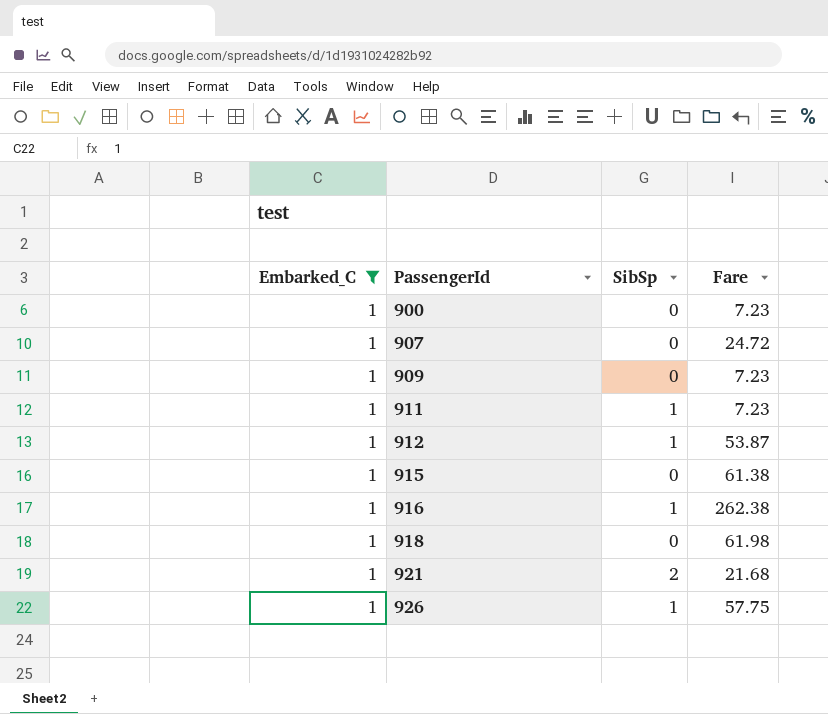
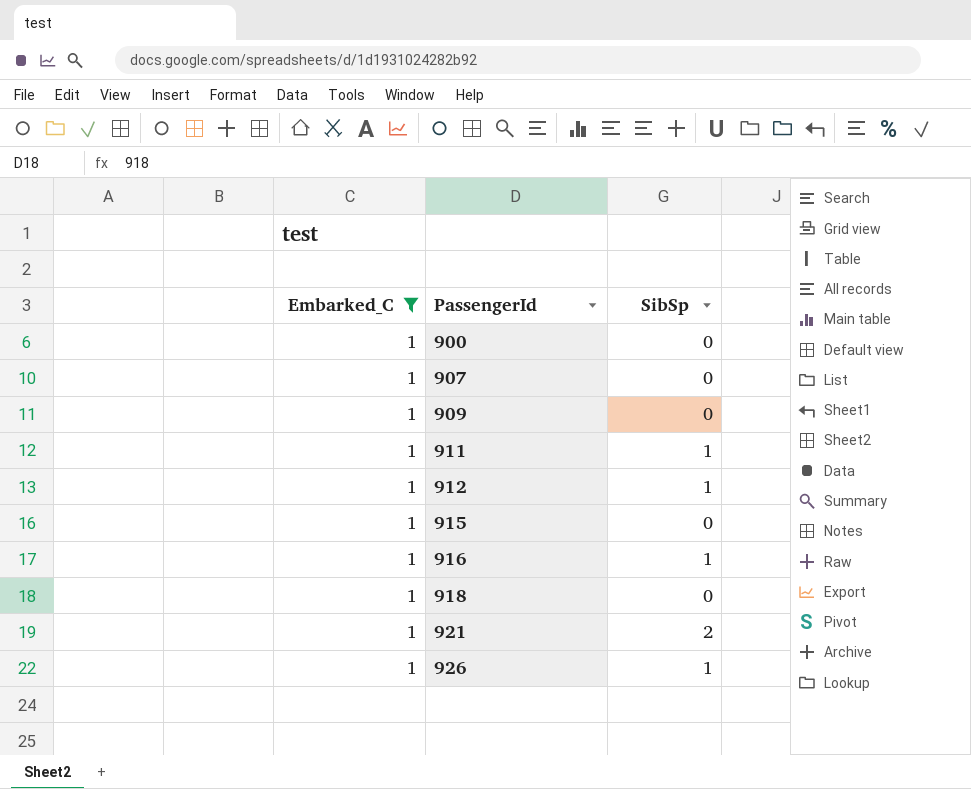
column Fare | position: 4 -> none

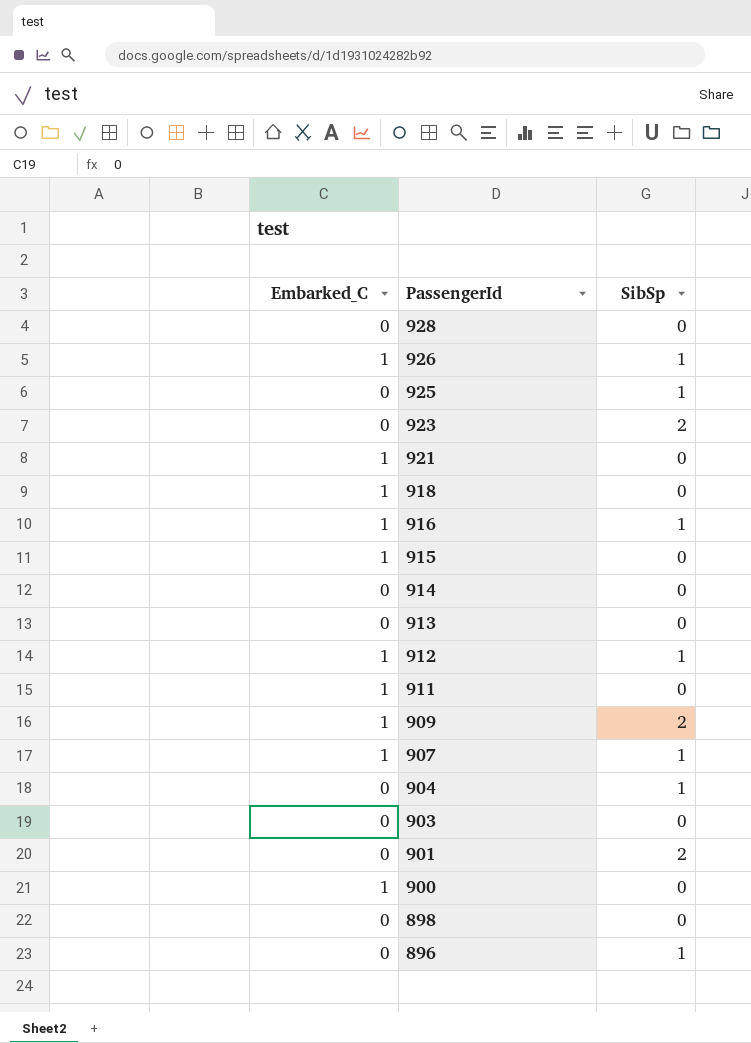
filter: Embarked_C = 1 -> none
row order: PassengerId ascending -> PassengerId descending
921 | SibSp: 2 -> 0
911 | SibSp: 1 -> 0
909 | SibSp: 0 -> 2
907 | SibSp: 0 -> 1

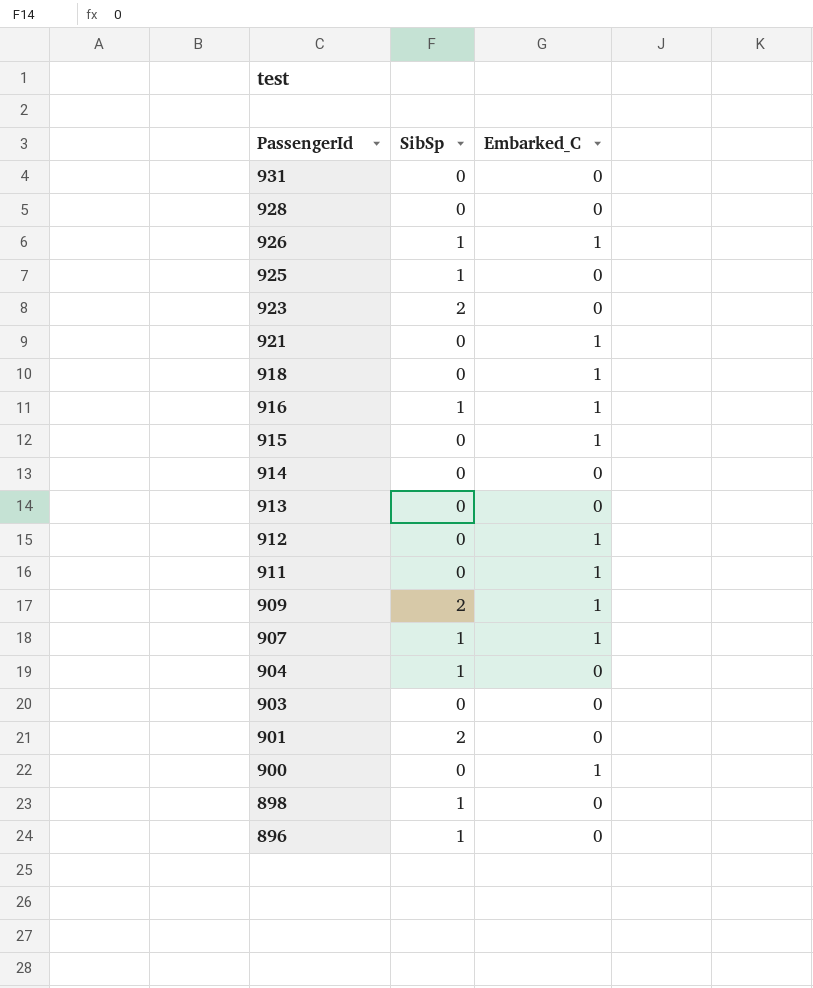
column Embarked_C | position: 1 -> 3
row 931: none -> 0 | 0
912 | SibSp: 1 -> 0
898 | SibSp: 0 -> 1

